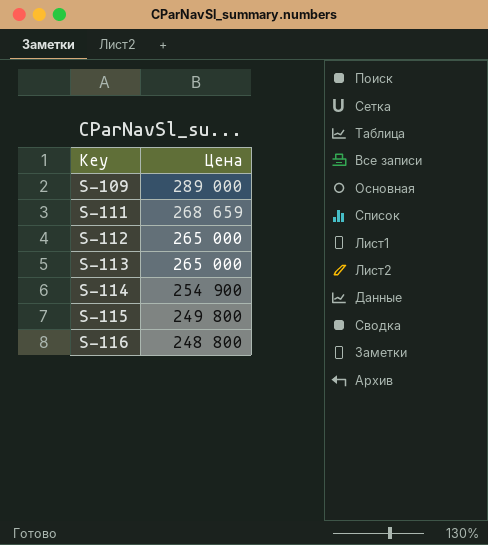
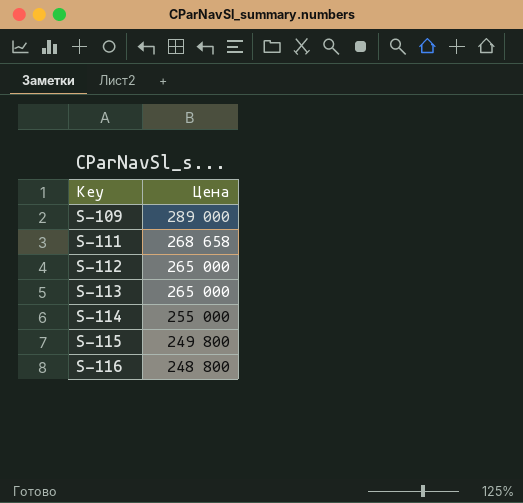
S-111 | Цена: 268 659 -> 268 658
S-114 | Цена: 254 900 -> 255 000

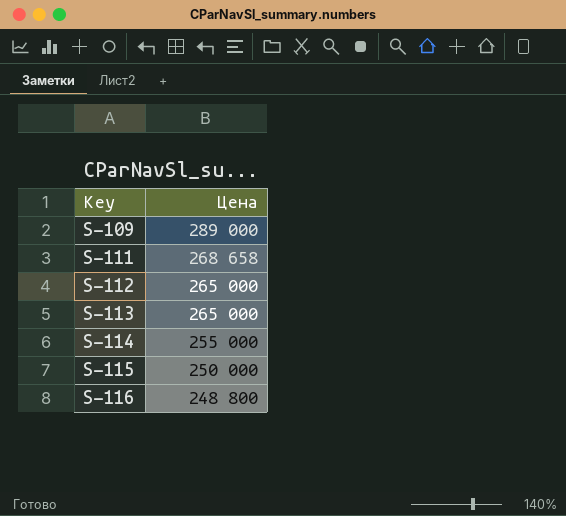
S-115 | Цена: 249 800 -> 250 000

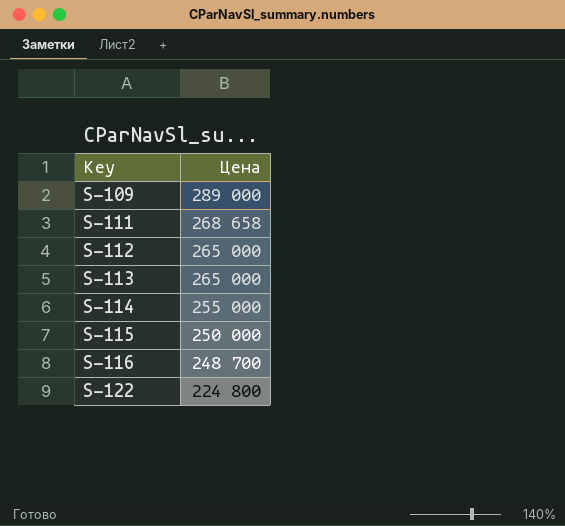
S-116 | Цена: 248 800 -> 248 700
row S-122: none -> 224 800

